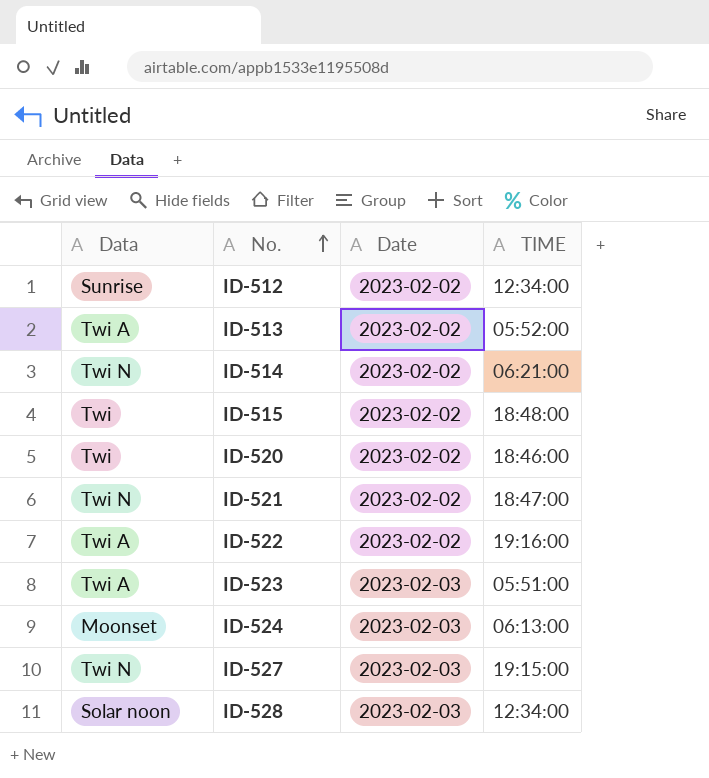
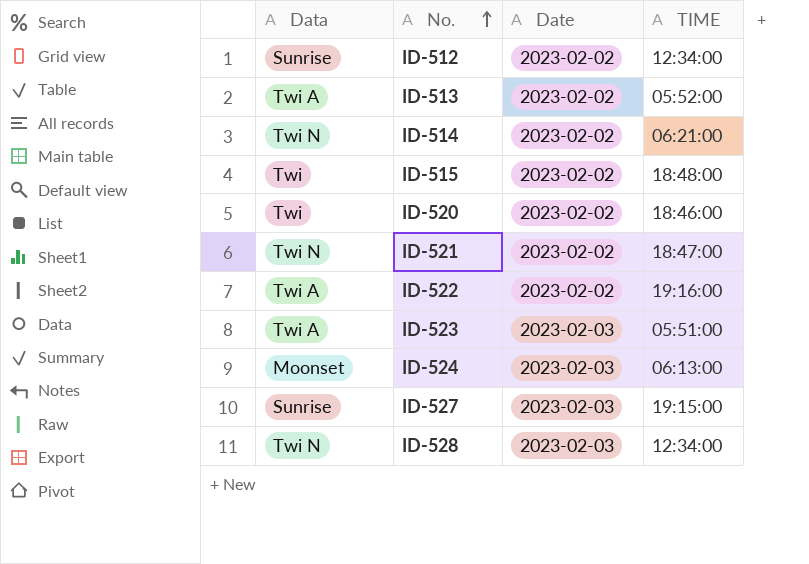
ID-527 | Data: Twi N -> Sunrise
ID-528 | Data: Solar noon -> Twi N

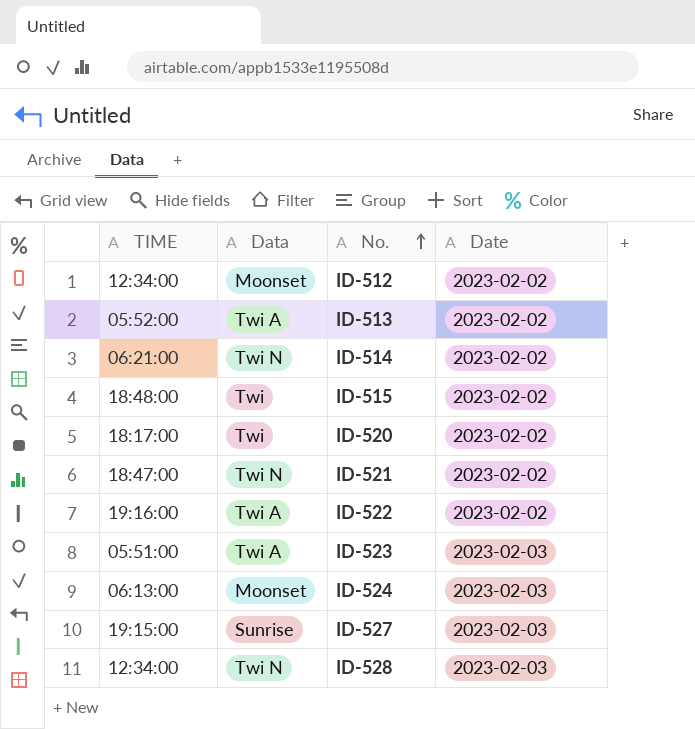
column TIME | position: 4 -> 1
ID-512 | Data: Sunrise -> Moonset
ID-520 | TIME: 18:46:00 -> 18:17:00

